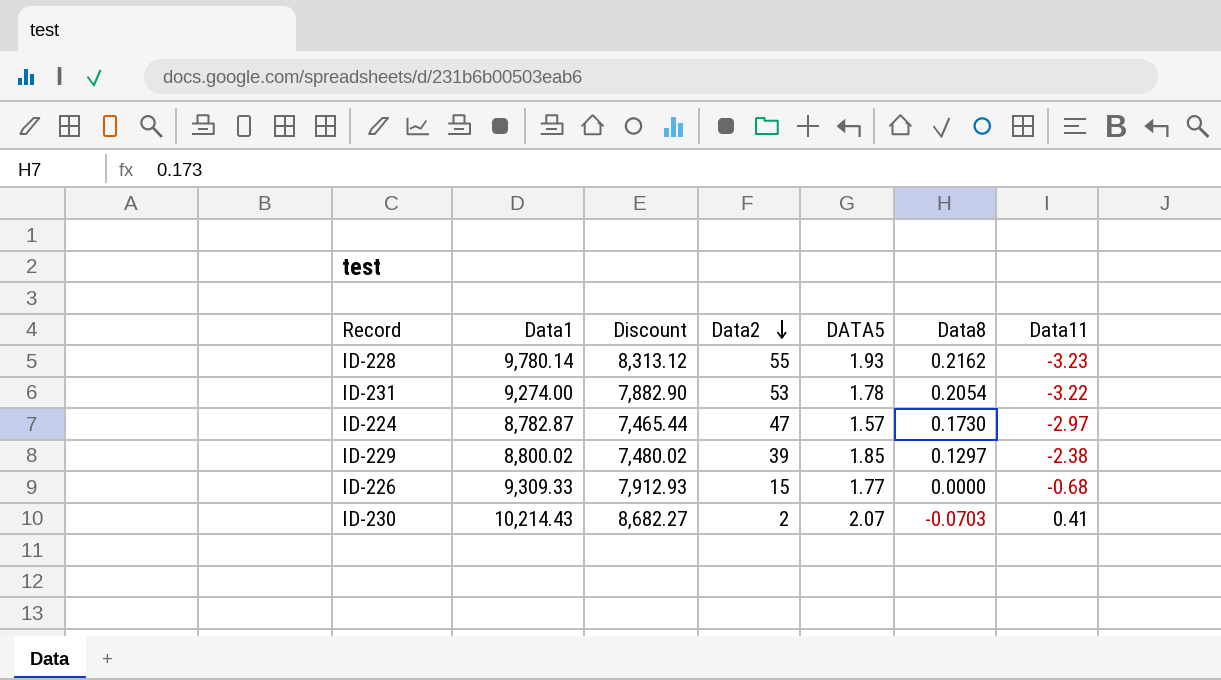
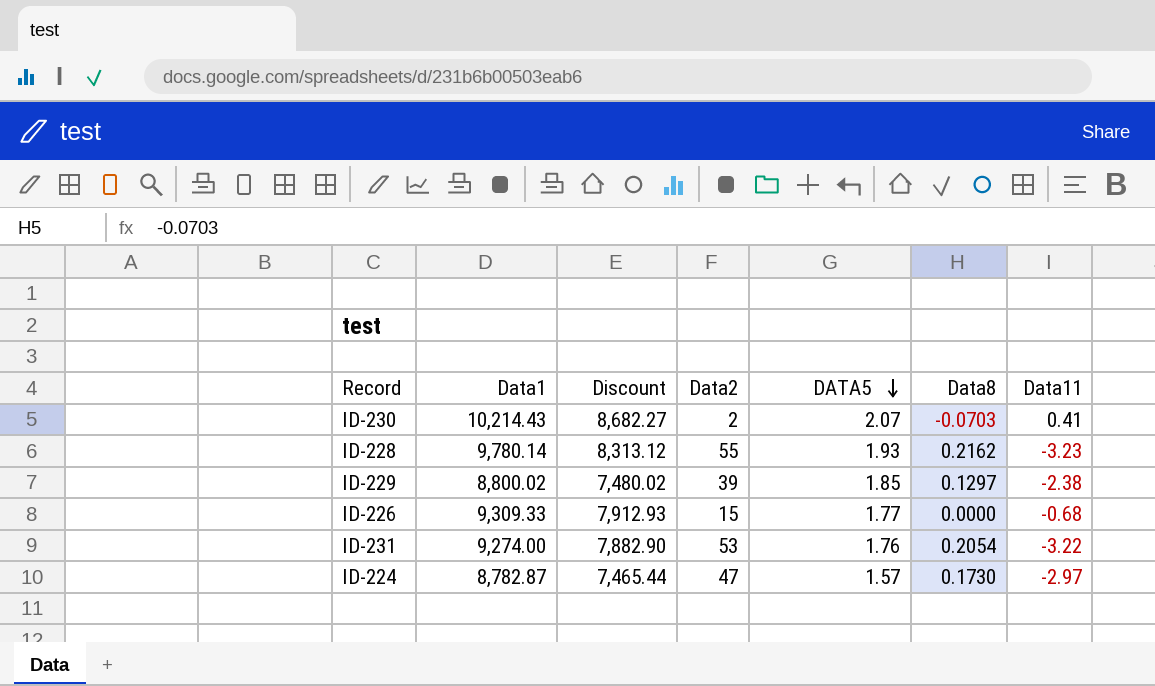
row order: Data2 descending -> DATA5 descending
ID-231 | DATA5: 1.78 -> 1.76

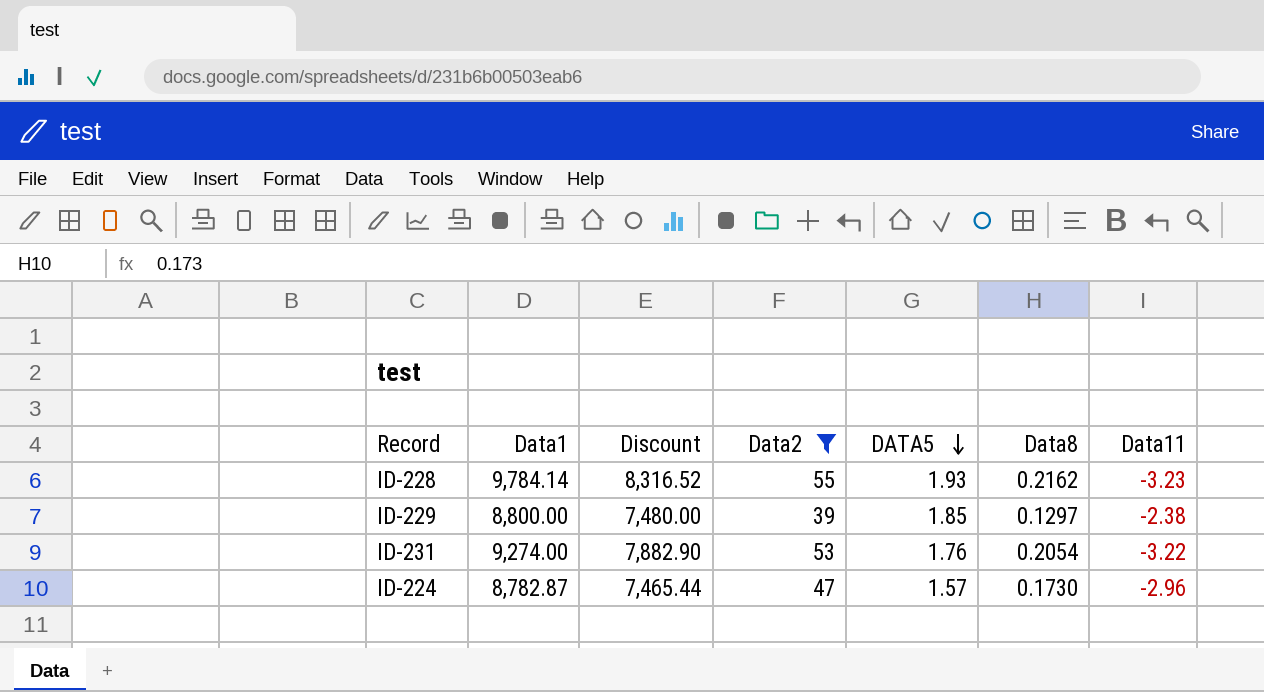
filter: none -> Data2 >= 39
ID-228 | Data1: 9,780.14 -> 9,784.14
ID-228 | Discount: 8,313.12 -> 8,316.52
ID-229 | Data1: 8,800.02 -> 8,800.00
ID-229 | Discount: 7,480.02 -> 7,480.00
ID-224 | Data11: -2.97 -> -2.96

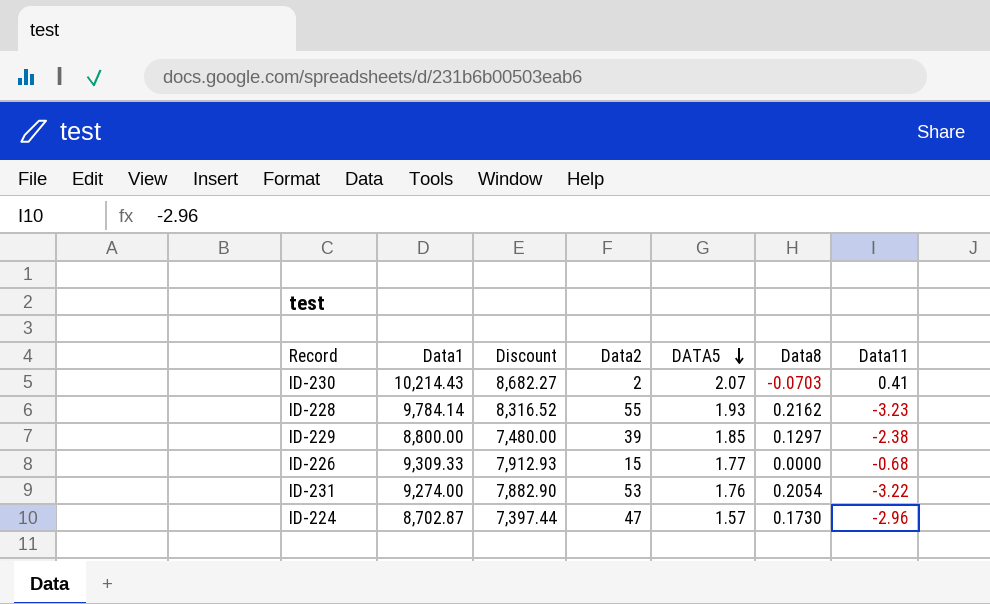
filter: Data2 >= 39 -> none
ID-224 | Data1: 8,782.87 -> 8,702.87
ID-224 | Discount: 7,465.44 -> 7,397.44

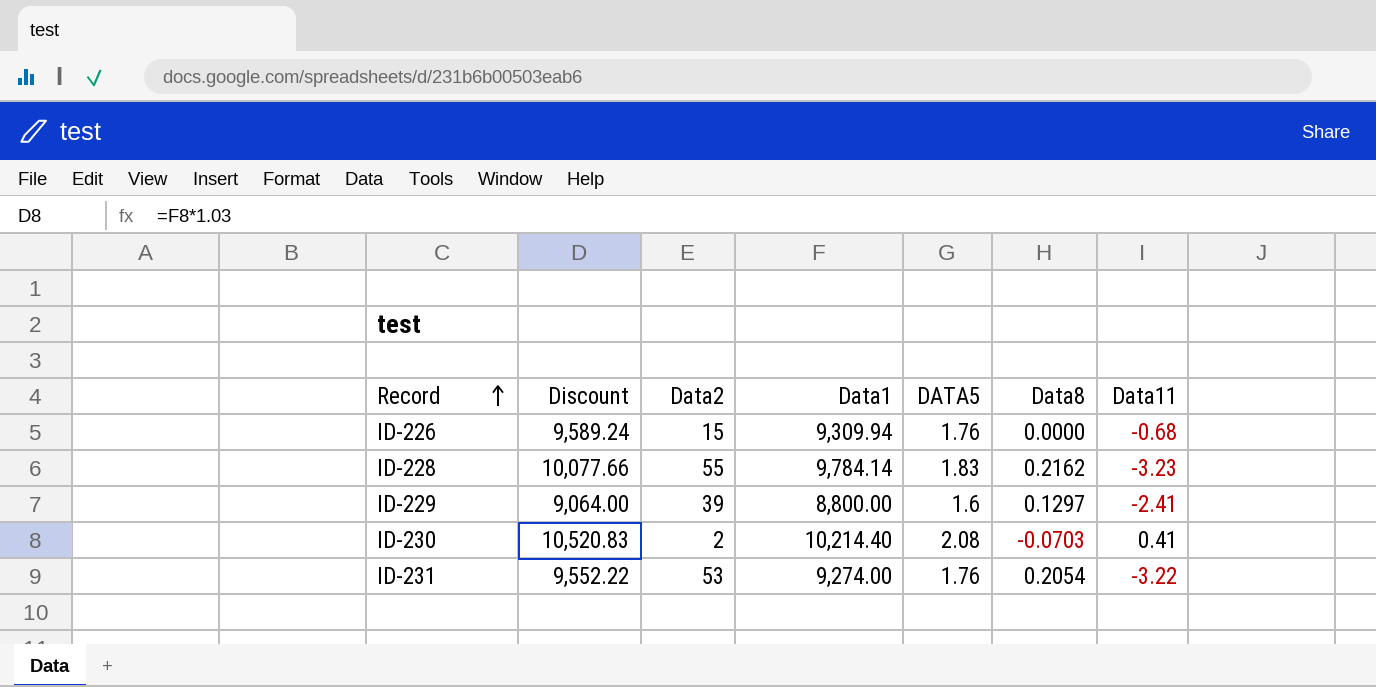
row order: DATA5 descending -> Record ascending
column Discount | formula: [Data1] * 0.85 -> [Data1] * 1.03
column Data1 | position: 2 -> 4
row ID-224: 8,702.87 | 7,397.44 | 47 | 1.57 | 0.1730 | -2.96 -> none
ID-226 | Data1: 9,309.33 -> 9,309.94
ID-226 | DATA5: 1.77 -> 1.76
ID-228 | DATA5: 1.93 -> 1.83
ID-229 | DATA5: 1.85 -> 1.6
ID-229 | Data11: -2.38 -> -2.41
ID-230 | Data1: 10,214.43 -> 10,214.40
ID-230 | DATA5: 2.07 -> 2.08

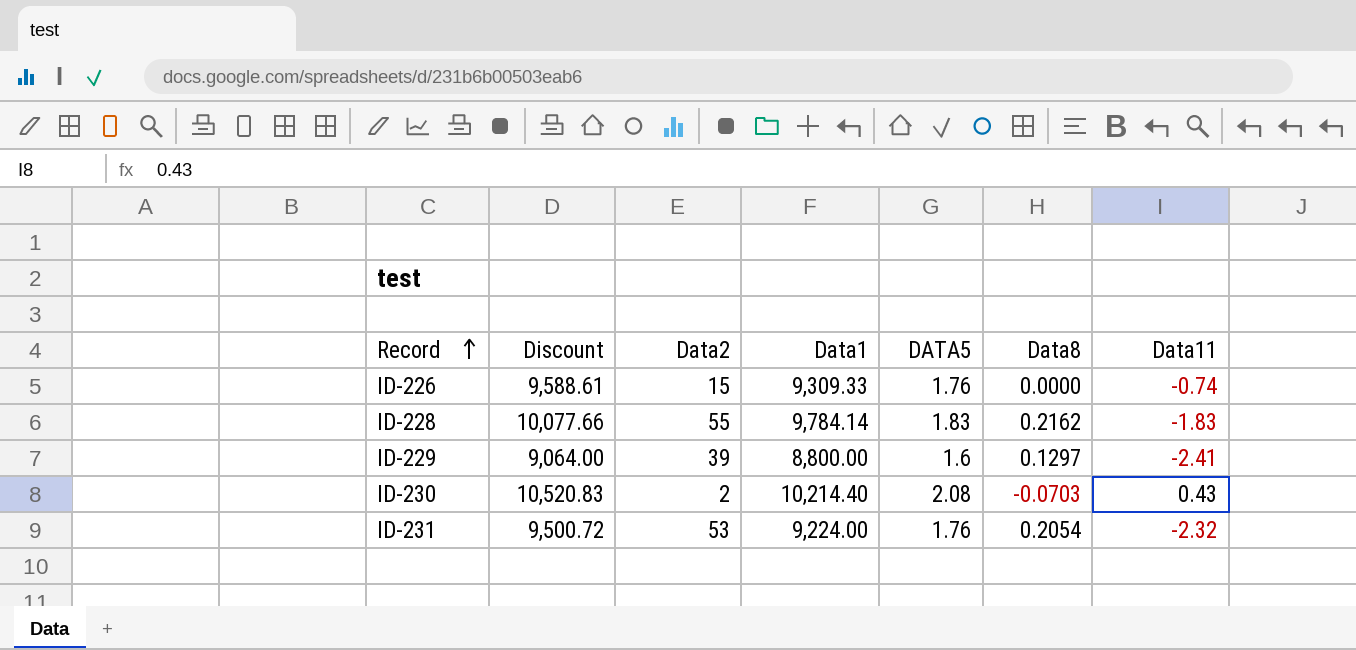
ID-226 | Discount: 9,589.24 -> 9,588.61
ID-226 | Data1: 9,309.94 -> 9,309.33
ID-226 | Data11: -0.68 -> -0.74
ID-228 | Data11: -3.23 -> -1.83
ID-230 | Data11: 0.41 -> 0.43
ID-231 | Discount: 9,552.22 -> 9,500.72
ID-231 | Data1: 9,274.00 -> 9,224.00
ID-231 | Data11: -3.22 -> -2.32

